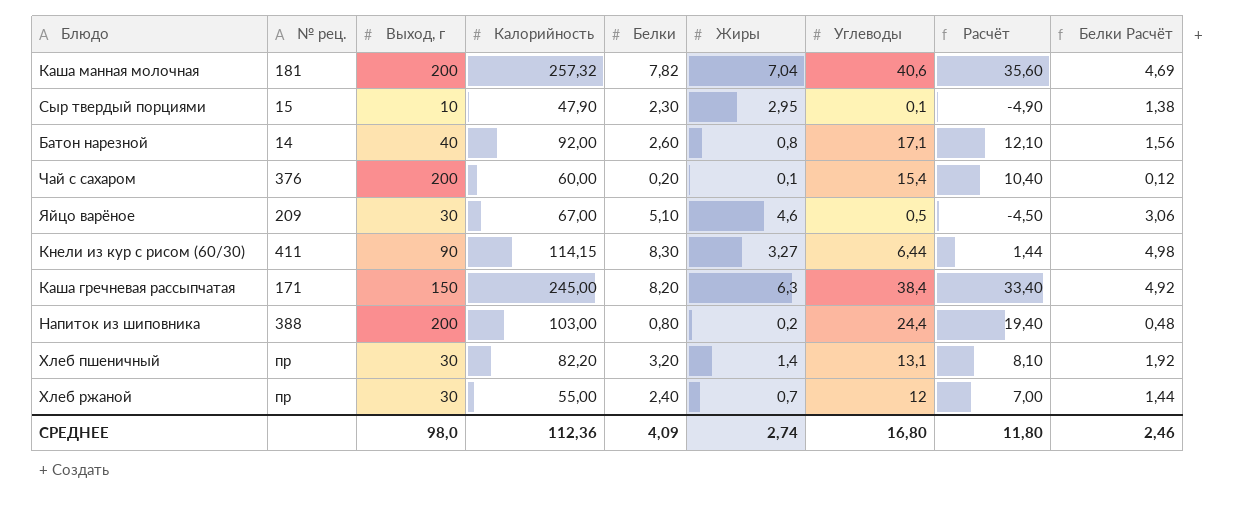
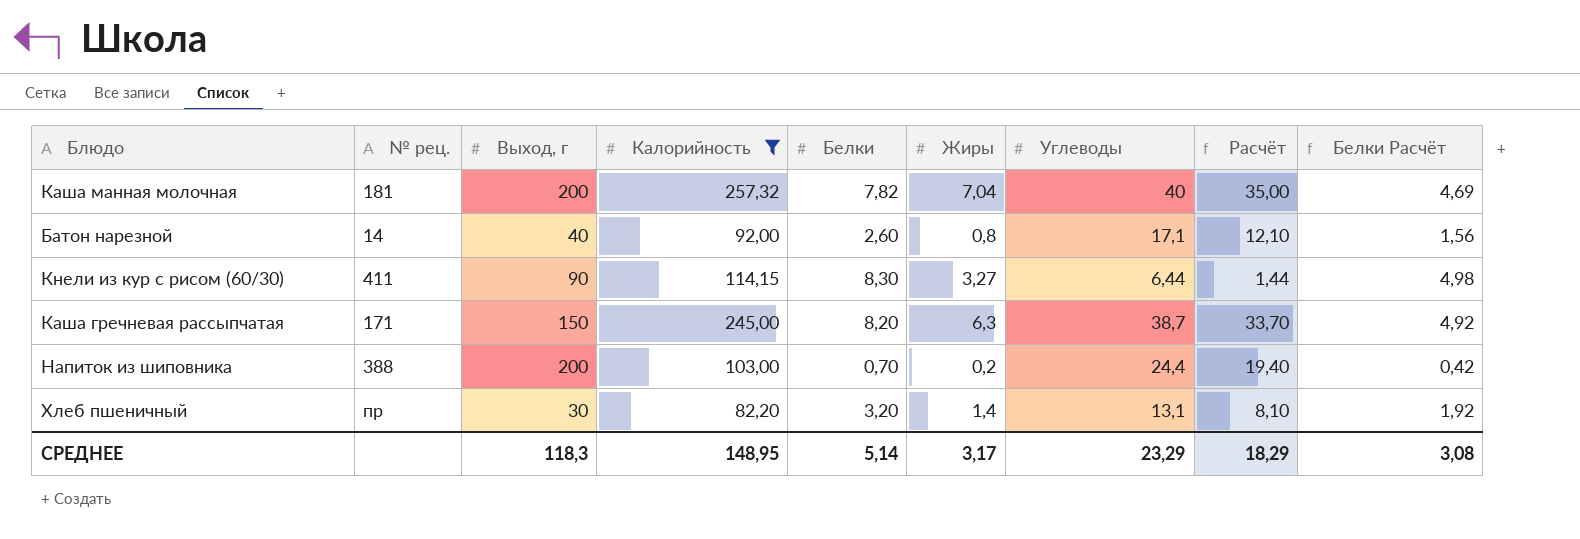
filter: none -> Калорийность >= 82,20
Каша манная молочная | Углеводы: 40,6 -> 40
Каша манная молочная | Расчёт: 35,60 -> 35,00
Каша гречневая рассыпчатая | Углеводы: 38,4 -> 38,7
Каша гречневая рассыпчатая | Расчёт: 33,40 -> 33,70
Напиток из шиповника | Белки: 0,80 -> 0,70
Напиток из шиповника | Белки Расчёт: 0,48 -> 0,42
СРЕДНЕЕ | Выход, г: 98,0 -> 118,3
СРЕДНЕЕ | Калорийность: 112,36 -> 148,95
СРЕДНЕЕ | Белки: 4,09 -> 5,14
СРЕДНЕЕ | Жиры: 2,74 -> 3,17
СРЕДНЕЕ | Углеводы: 16,80 -> 23,29
СРЕДНЕЕ | Расчёт: 11,80 -> 18,29
СРЕДНЕЕ | Белки Расчёт: 2,46 -> 3,08

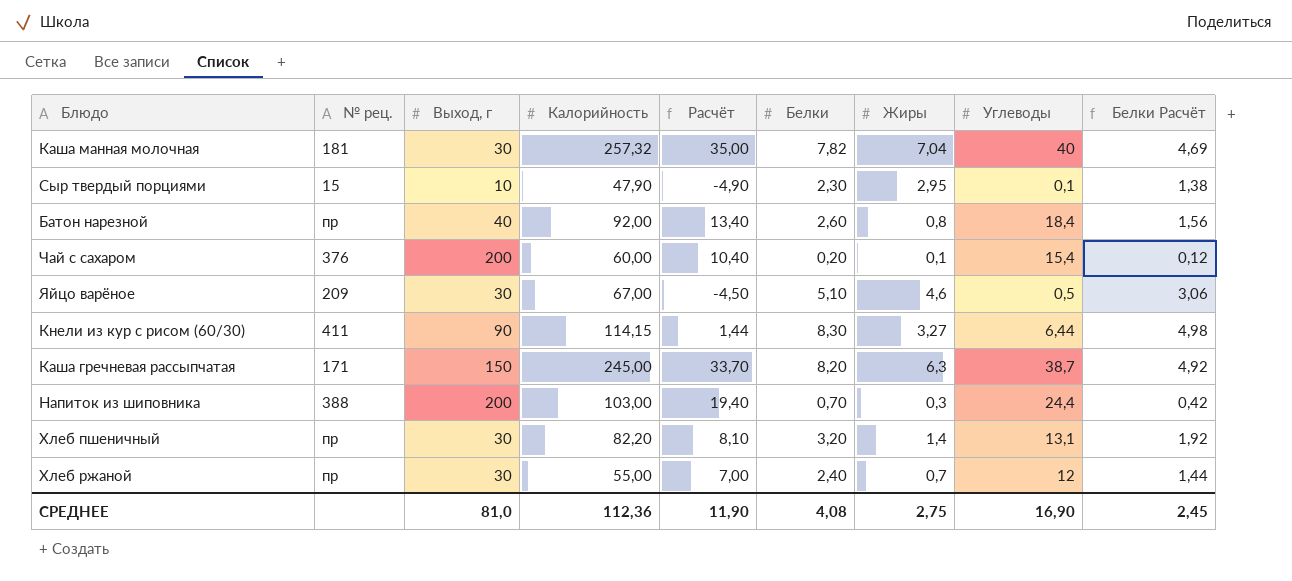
filter: Калорийность >= 82,20 -> none
column Расчёт | position: 8 -> 5
Каша манная молочная | Выход, г: 200 -> 30
Батон нарезной | № рец.: 14 -> пр
Батон нарезной | Расчёт: 12,10 -> 13,40
Батон нарезной | Углеводы: 17,1 -> 18,4
Напиток из шиповника | Жиры: 0,2 -> 0,3
СРЕДНЕЕ | Выход, г: 118,3 -> 81,0
СРЕДНЕЕ | Калорийность: 148,95 -> 112,36
СРЕДНЕЕ | Расчёт: 18,29 -> 11,90
СРЕДНЕЕ | Белки: 5,14 -> 4,08
СРЕДНЕЕ | Жиры: 3,17 -> 2,75
СРЕДНЕЕ | Углеводы: 23,29 -> 16,90
СРЕДНЕЕ | Белки Расчёт: 3,08 -> 2,45

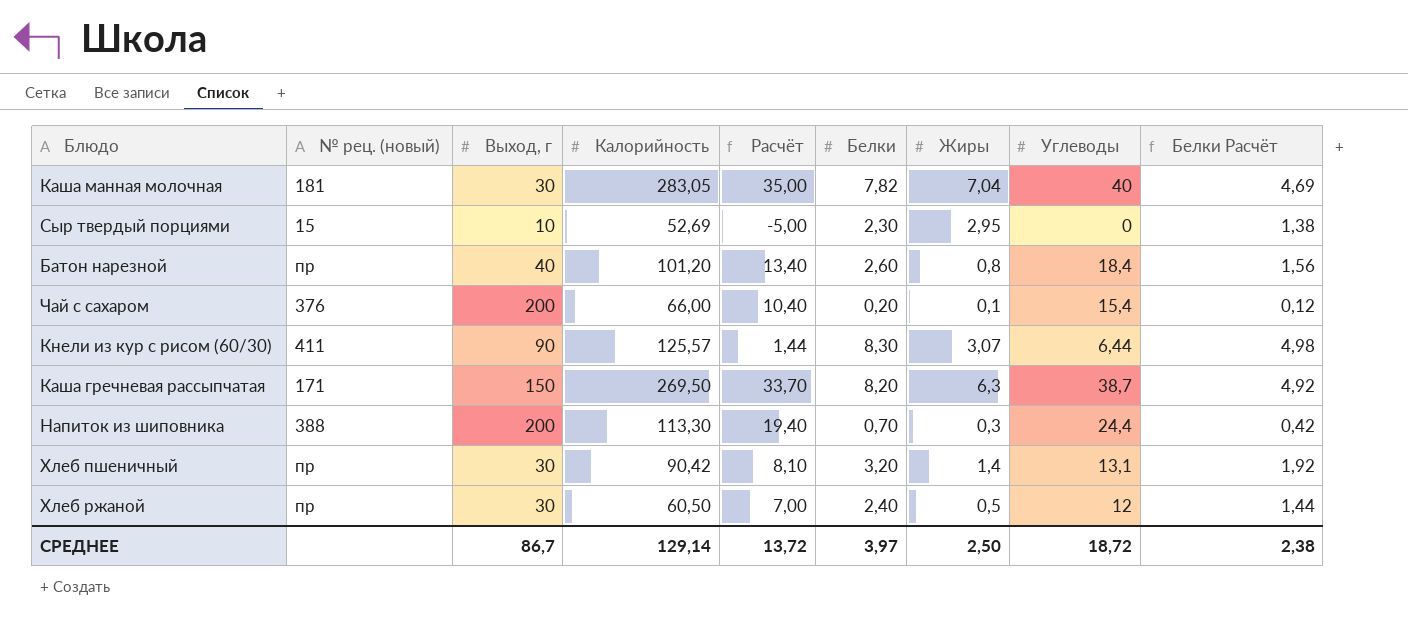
column name: № рец. -> № рец. (новый)
row Яйцо варёное: 209 | 30 | 67,00 | -4,50 | 5,10 | 4,6 | 0,5 | 3,06 -> none
Каша манная молочная | Калорийность: 257,32 -> 283,05
Сыр твердый порциями | Калорийность: 47,90 -> 52,69
Сыр твердый порциями | Расчёт: -4,90 -> -5,00
Сыр твердый порциями | Углеводы: 0,1 -> 0
Батон нарезной | Калорийность: 92,00 -> 101,20
Чай с сахаром | Калорийность: 60,00 -> 66,00
Кнели из кур с рисом (60/30) | Калорийность: 114,15 -> 125,57
Кнели из кур с рисом (60/30) | Жиры: 3,27 -> 3,07
Каша гречневая рассыпчатая | Калорийность: 245,00 -> 269,50
Напиток из шиповника | Калорийность: 103,00 -> 113,30
Хлеб пшеничный | Калорийность: 82,20 -> 90,42
Хлеб ржаной | Калорийность: 55,00 -> 60,50
Хлеб ржаной | Жиры: 0,7 -> 0,5
СРЕДНЕЕ | Выход, г: 81,0 -> 86,7
СРЕДНЕЕ | Калорийность: 112,36 -> 129,14
СРЕДНЕЕ | Расчёт: 11,90 -> 13,72
СРЕДНЕЕ | Белки: 4,08 -> 3,97
СРЕДНЕЕ | Жиры: 2,75 -> 2,50
СРЕДНЕЕ | Углеводы: 16,90 -> 18,72
СРЕДНЕЕ | Белки Расчёт: 2,45 -> 2,38

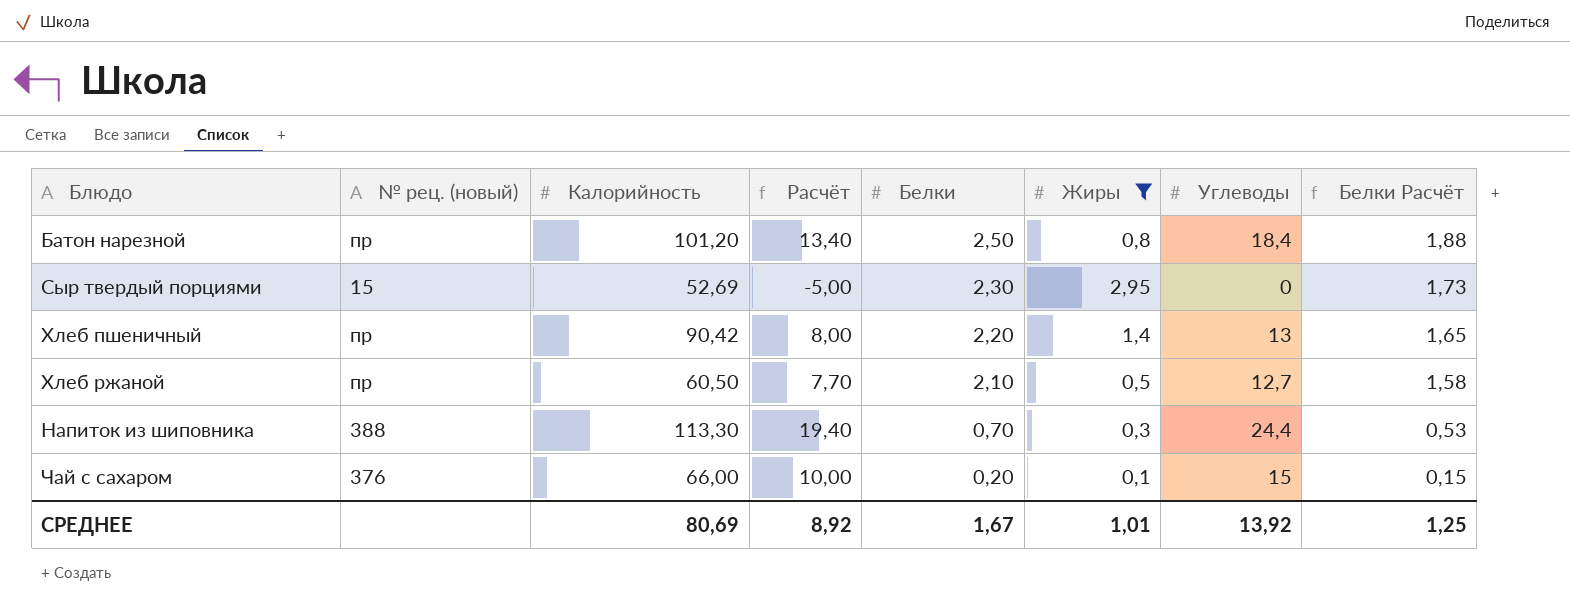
filter: none -> Жиры <= 2,95
row order: none -> Белки descending
column Выход, г | position: 3 -> none
column Белки Расчёт | formula: [Белки] * 0,6 -> [Белки] * 0,75
Батон нарезной | Белки: 2,60 -> 2,50
Хлеб пшеничный | Расчёт: 8,10 -> 8,00
Хлеб пшеничный | Белки: 3,20 -> 2,20
Хлеб пшеничный | Углеводы: 13,1 -> 13
Хлеб ржаной | Расчёт: 7,00 -> 7,70
Хлеб ржаной | Белки: 2,40 -> 2,10
Хлеб ржаной | Углеводы: 12 -> 12,7
Чай с сахаром | Расчёт: 10,40 -> 10,00
Чай с сахаром | Углеводы: 15,4 -> 15
СРЕДНЕЕ | Калорийность: 129,14 -> 80,69
СРЕДНЕЕ | Расчёт: 13,72 -> 8,92
СРЕДНЕЕ | Белки: 3,97 -> 1,67
СРЕДНЕЕ | Жиры: 2,50 -> 1,01
СРЕДНЕЕ | Углеводы: 18,72 -> 13,92
СРЕДНЕЕ | Белки Расчёт: 2,38 -> 1,25

